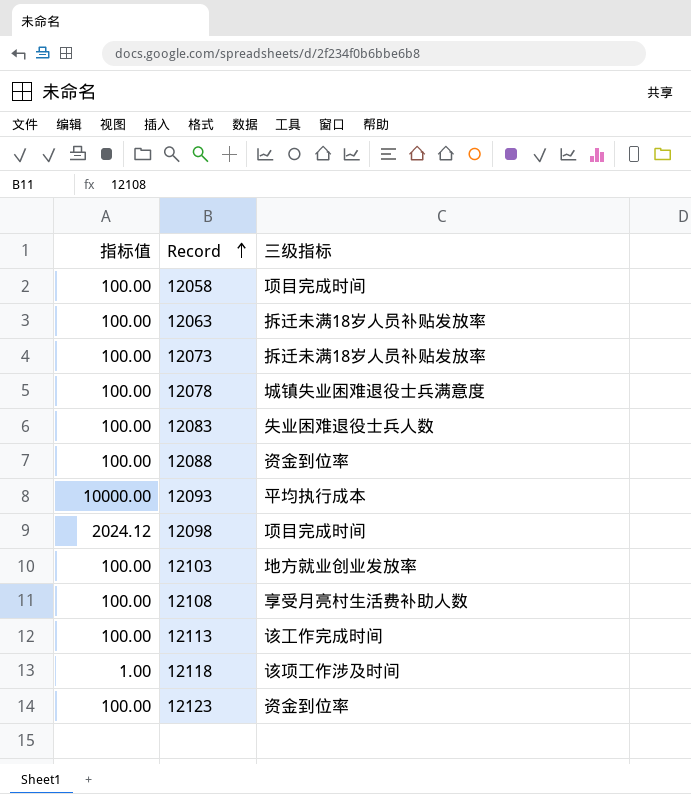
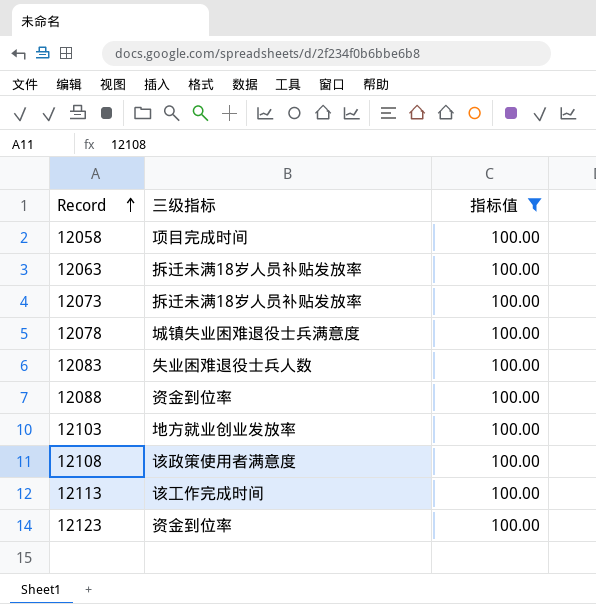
filter: none -> 指标值 = 100.00
column 指标值 | position: 1 -> 3
12108 | 三级指标: 享受月亮村生活费补助人数 -> 该政策使用者满意度

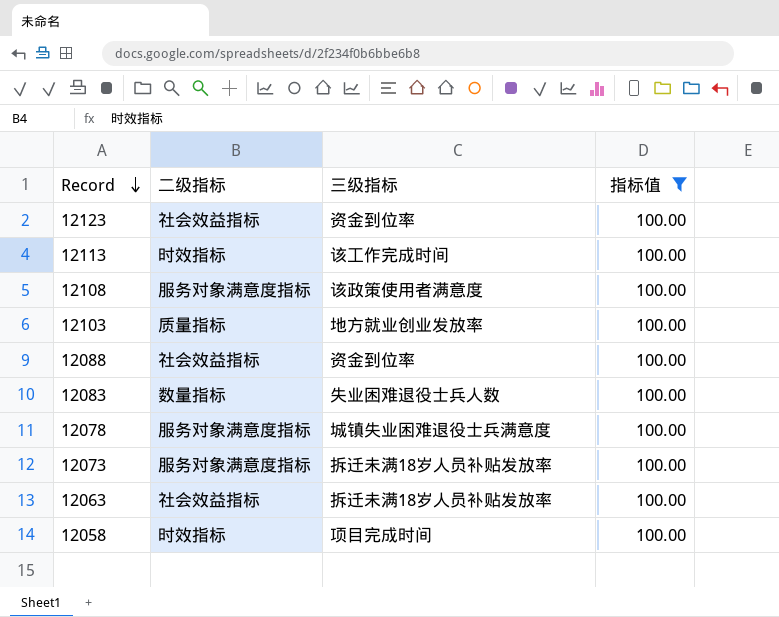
row order: Record ascending -> Record descending
column 二级指标 | position: none -> 2

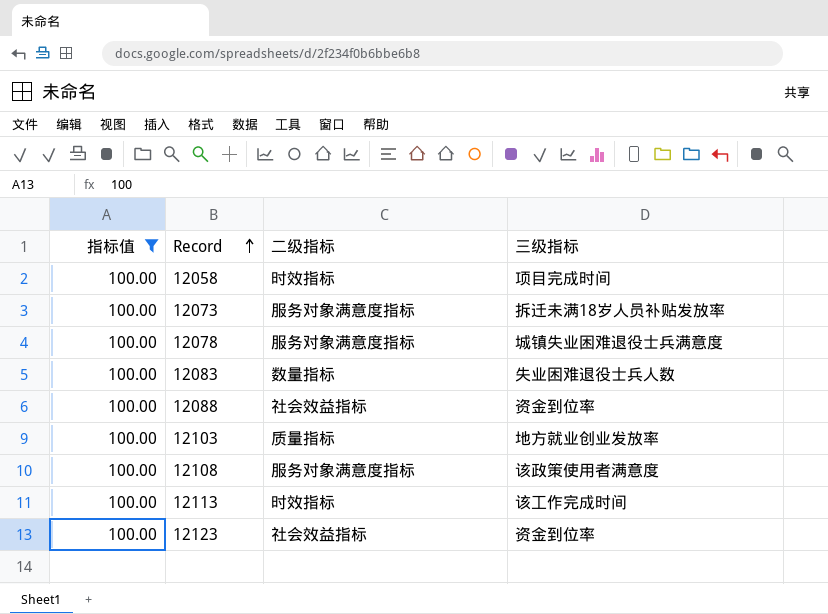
row order: Record descending -> Record ascending
column 指标值 | position: 4 -> 1
row 12063: 社会效益指标 | 拆迁未满18岁人员补贴发放率 | 100.00 -> none

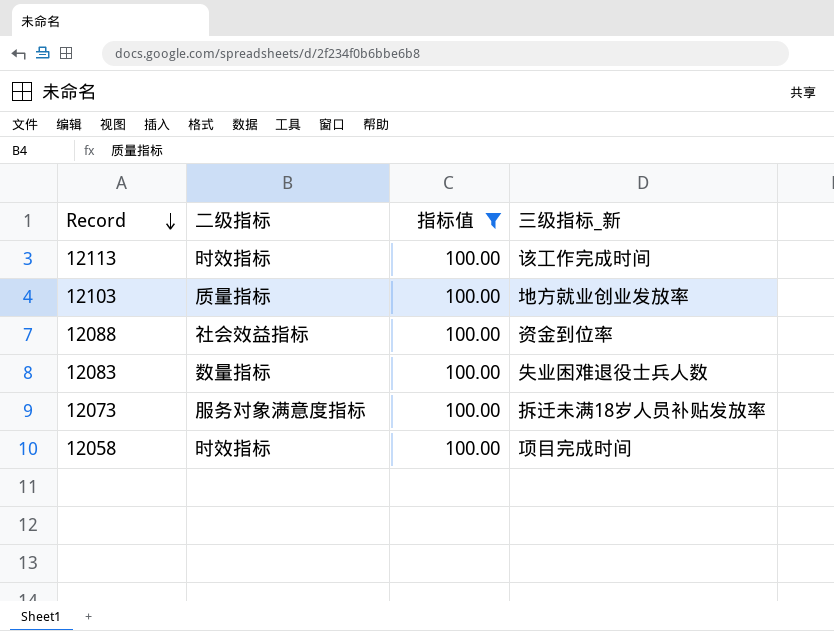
row order: Record ascending -> Record descending
column 指标值 | position: 1 -> 3
column name: 三级指标 -> 三级指标_新
row 12078: 100.00 | 服务对象满意度指标 | 城镇失业困难退役士兵满意度 -> none
row 12108: 100.00 | 服务对象满意度指标 | 该政策使用者满意度 -> none
row 12123: 100.00 | 社会效益指标 | 资金到位率 -> none

